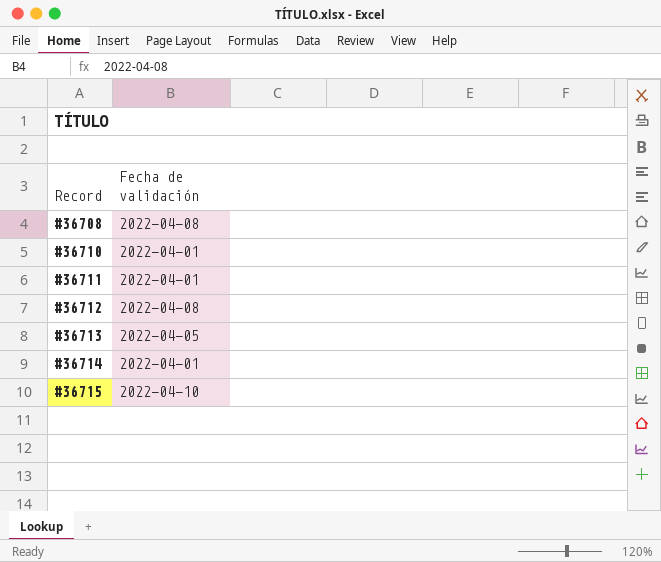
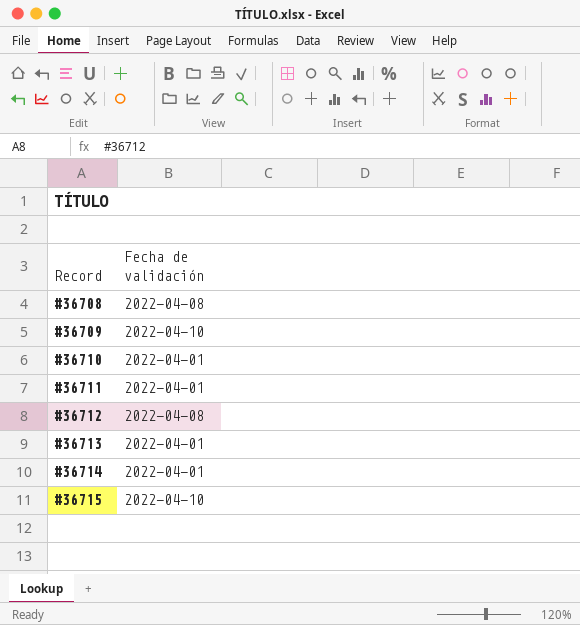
row #36709: none -> 2022-04-10
#36713 | Fecha de validación: 2022-04-05 -> 2022-04-01

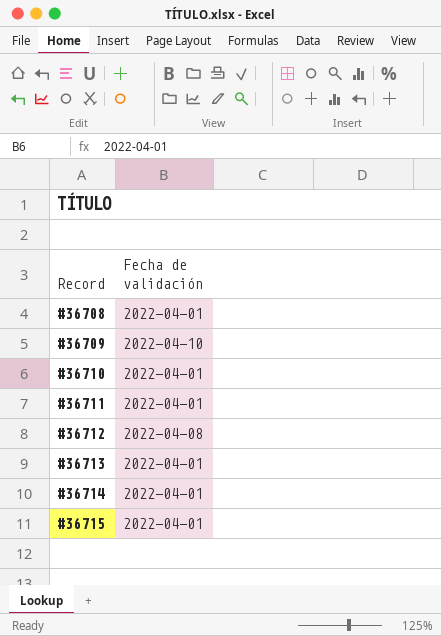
#36708 | Fecha de validación: 2022-04-08 -> 2022-04-01
#36715 | Fecha de validación: 2022-04-10 -> 2022-04-01

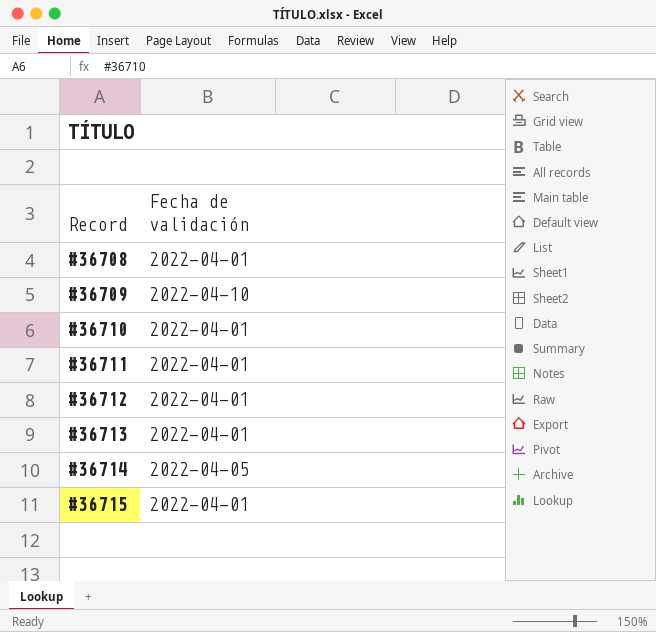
#36712 | Fecha de validación: 2022-04-08 -> 2022-04-01
#36714 | Fecha de validación: 2022-04-01 -> 2022-04-05

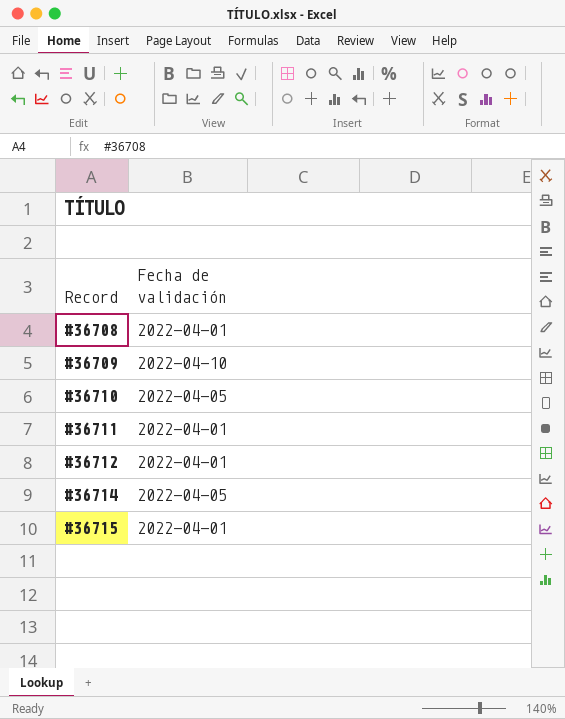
row #36713: 2022-04-01 -> none
#36710 | Fecha de validación: 2022-04-01 -> 2022-04-05

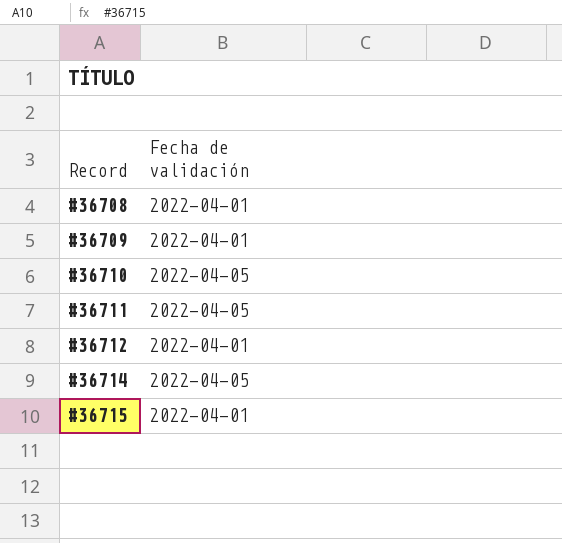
#36709 | Fecha de validación: 2022-04-10 -> 2022-04-01
#36711 | Fecha de validación: 2022-04-01 -> 2022-04-05

